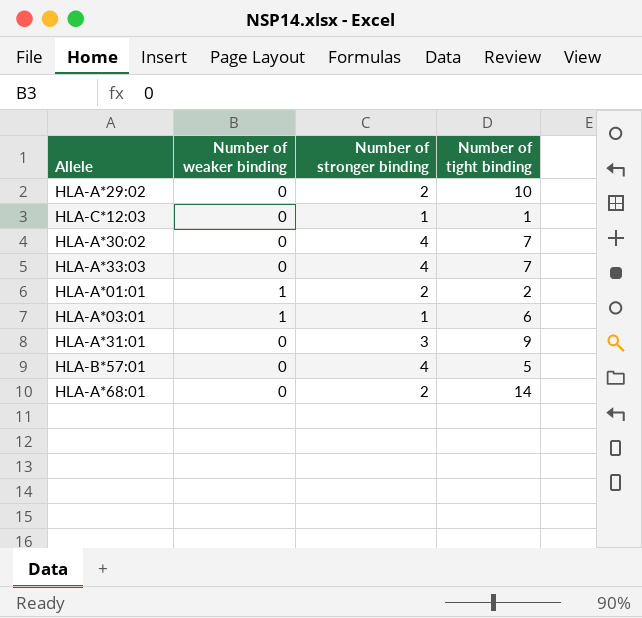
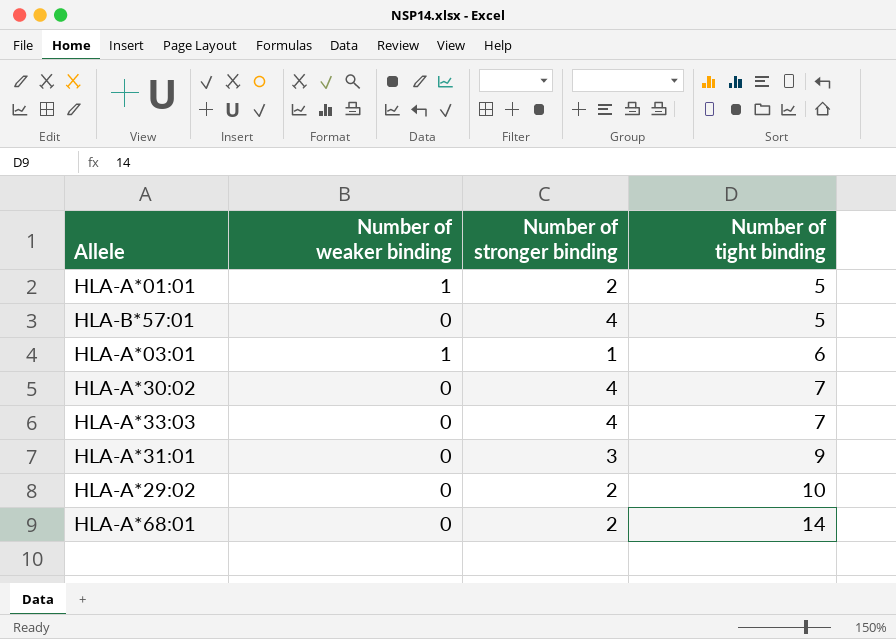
row order: none -> Number of tight binding ascending
row HLA-C*12:03: 0 | 1 | 1 -> none
HLA-A*01:01 | Number of tight binding: 2 -> 5

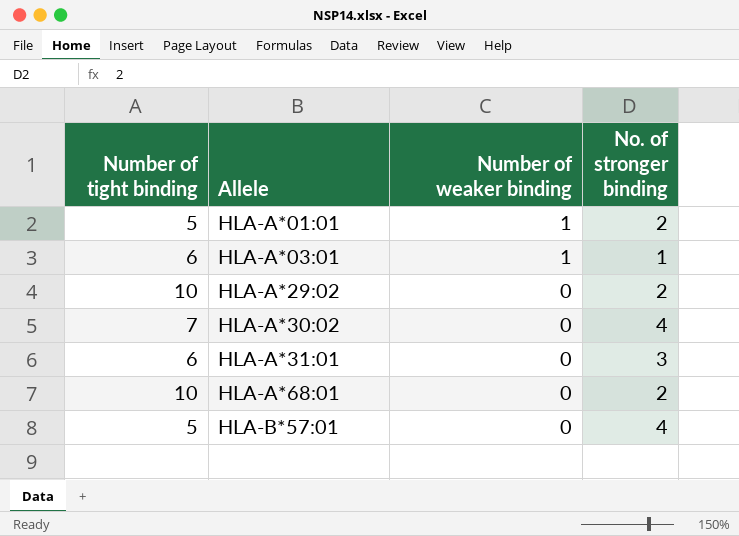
row order: Number of tight binding ascending -> Allele ascending
column Number of tight binding | position: 4 -> 1
column name: Number of stronger binding -> No. of stronger binding
row HLA-A*33:03: 0 | 4 | 7 -> none
HLA-A*31:01 | Number of tight binding: 9 -> 6
HLA-A*68:01 | Number of tight binding: 14 -> 10

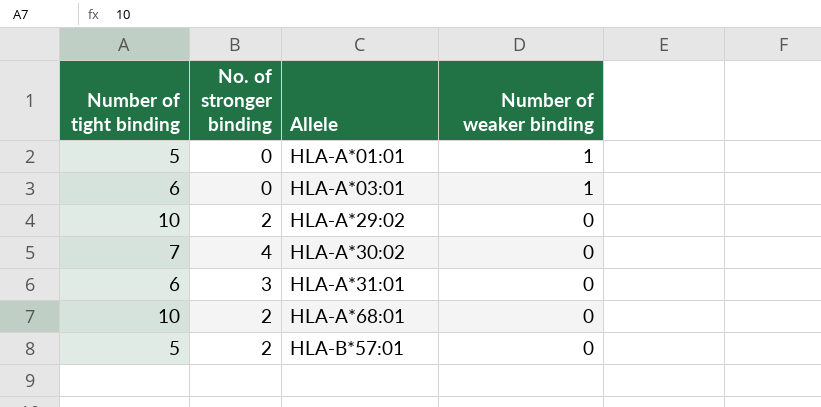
column No. of stronger binding | position: 4 -> 2
HLA-A*01:01 | No. of stronger binding: 2 -> 0
HLA-A*03:01 | No. of stronger binding: 1 -> 0
HLA-B*57:01 | No. of stronger binding: 4 -> 2

